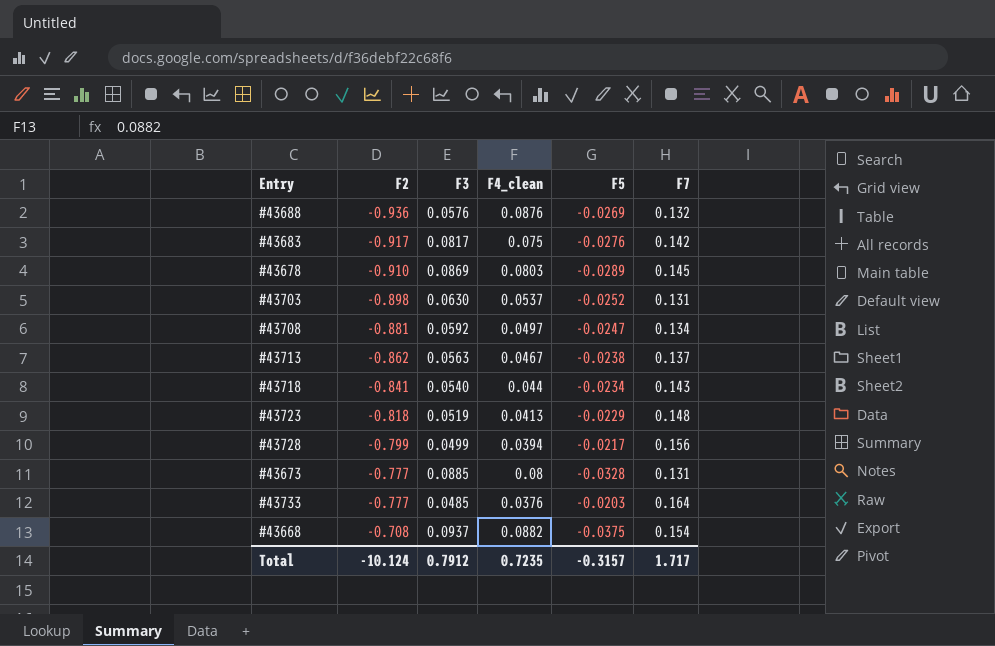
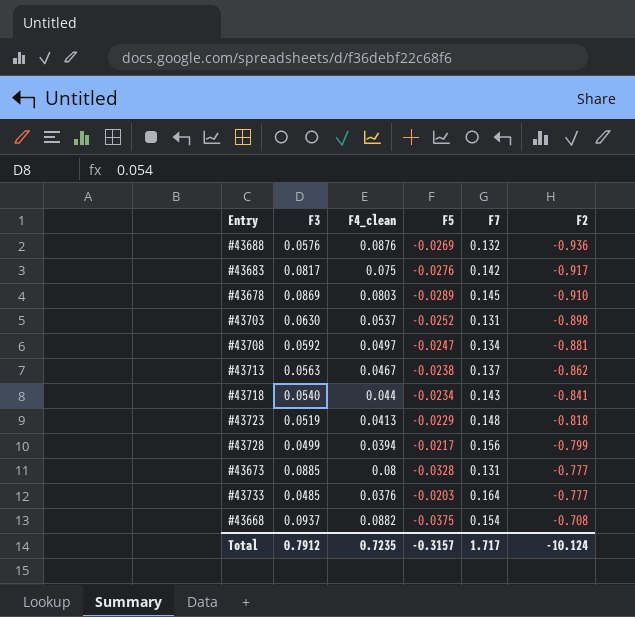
column F2 | position: 2 -> 6

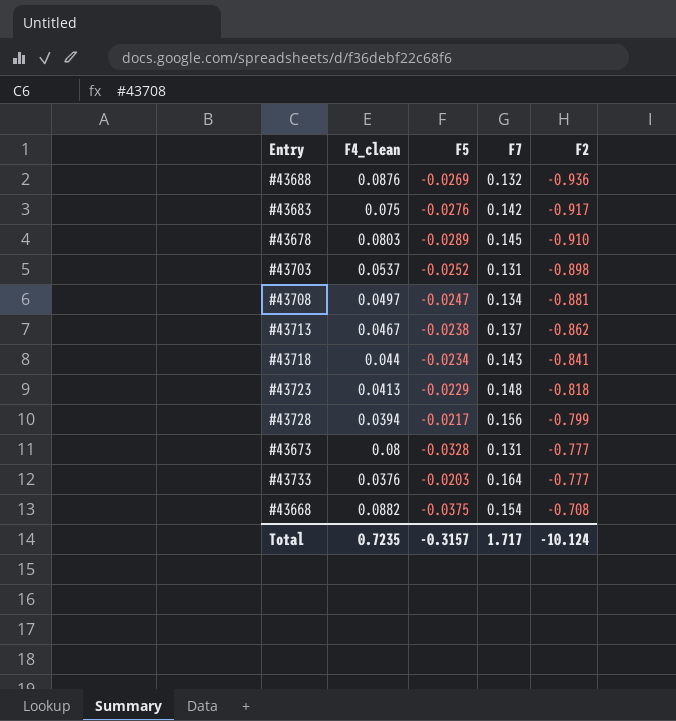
column F3 | position: 2 -> none

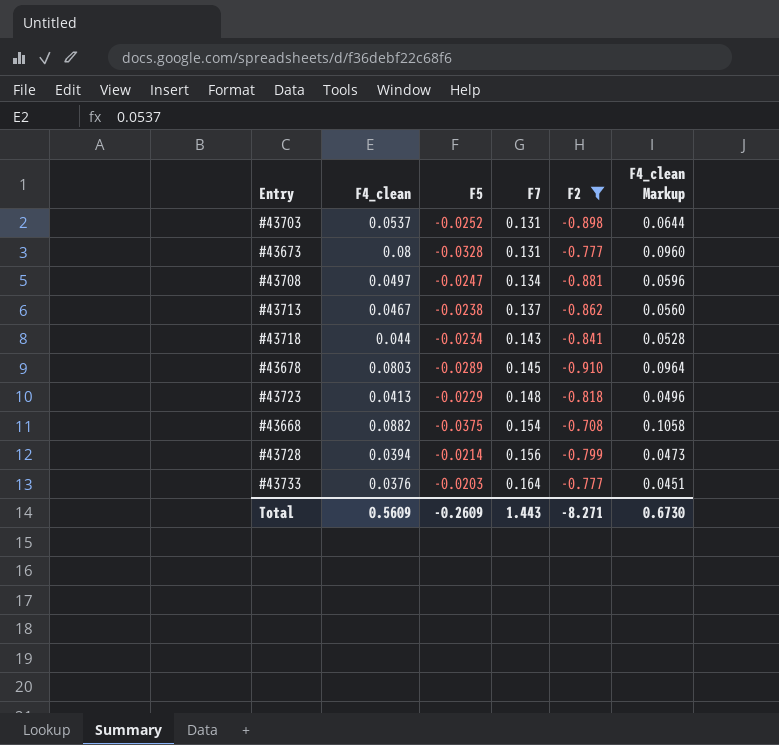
filter: none -> F2 >= -0.910
row order: F2 ascending -> F7 ascending
column F4_clean Markup | formula: none -> [F4_clean] * 1.2
#43728 | F5: -0.0217 -> -0.0214
Total | F4_clean: 0.7235 -> 0.5609
Total | F5: -0.3157 -> -0.2609
Total | F7: 1.717 -> 1.443
Total | F2: -10.124 -> -8.271

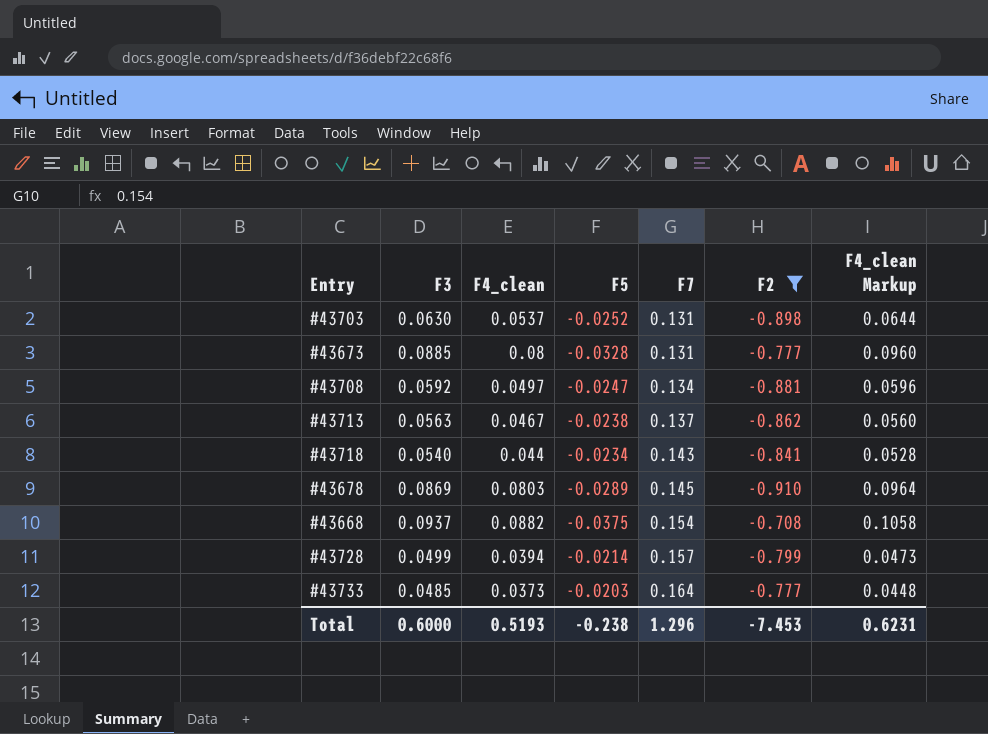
column F3 | position: none -> 2
row #43723: 0.0413 | -0.0229 | 0.148 | -0.818 | 0.0496 -> none
#43728 | F7: 0.156 -> 0.157
#43733 | F4_clean: 0.0376 -> 0.0373
#43733 | F4_clean Markup: 0.0451 -> 0.0448
Total | F4_clean: 0.5609 -> 0.5193
Total | F5: -0.2609 -> -0.238
Total | F7: 1.443 -> 1.296
Total | F2: -8.271 -> -7.453
Total | F4_clean Markup: 0.6730 -> 0.6231

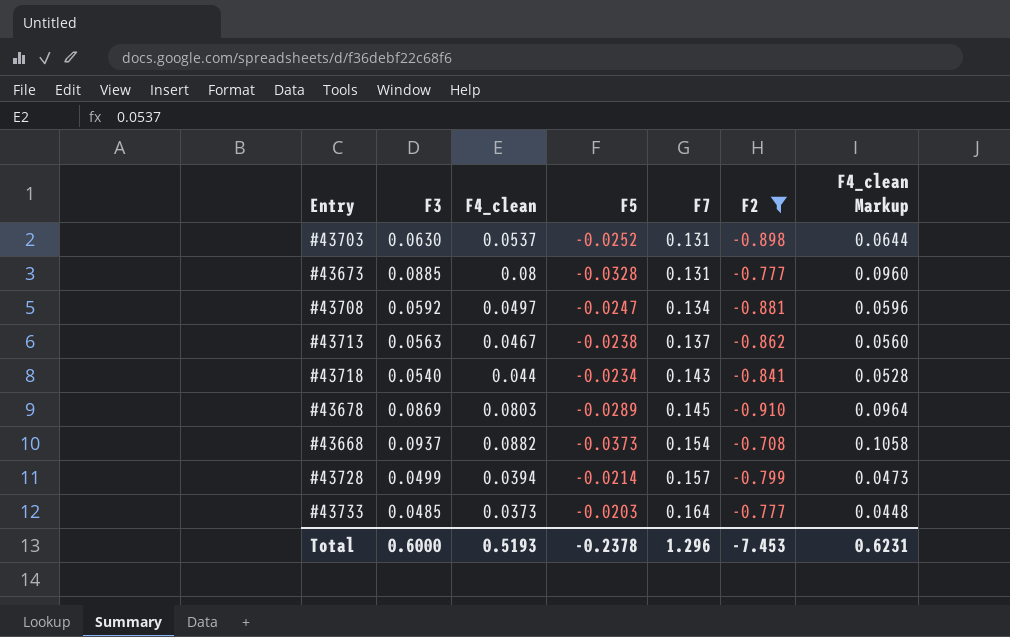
#43668 | F5: -0.0375 -> -0.0373
Total | F5: -0.238 -> -0.2378

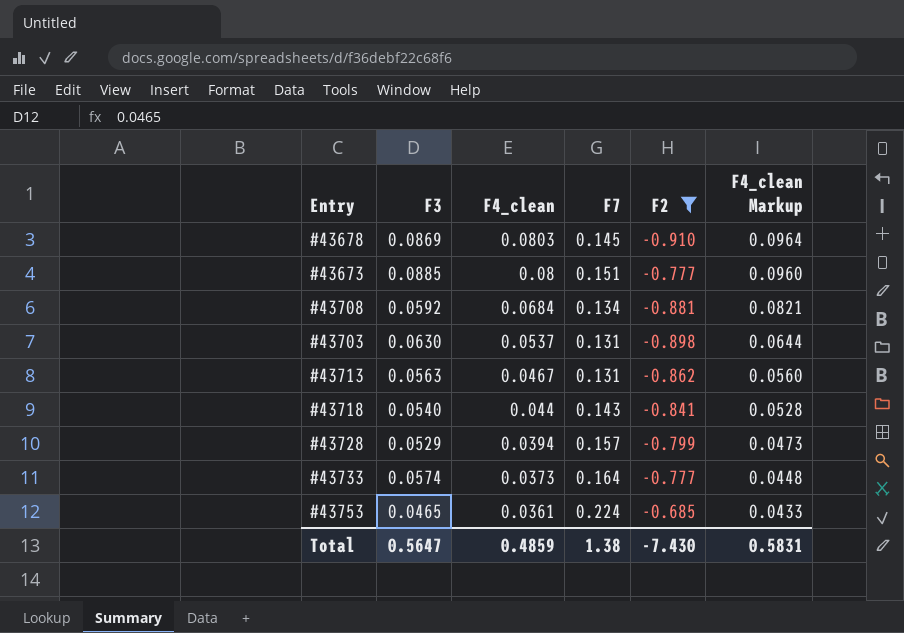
row order: F7 ascending -> F4_clean descending
column F5 | position: 4 -> none
row #43668: 0.0937 | 0.0882 | -0.0373 | 0.154 | -0.708 | 0.1058 -> none
#43673 | F7: 0.131 -> 0.151
#43708 | F4_clean: 0.0497 -> 0.0684
#43708 | F4_clean Markup: 0.0596 -> 0.0821
#43713 | F7: 0.137 -> 0.131
#43728 | F3: 0.0499 -> 0.0529
#43733 | F3: 0.0485 -> 0.0574
row #43753: none -> 0.0465 | 0.0361 | 0.224 | -0.685 | 0.0433
Total | F3: 0.6000 -> 0.5647
Total | F4_clean: 0.5193 -> 0.4859
Total | F7: 1.296 -> 1.38
Total | F2: -7.453 -> -7.430
Total | F4_clean Markup: 0.6231 -> 0.5831

